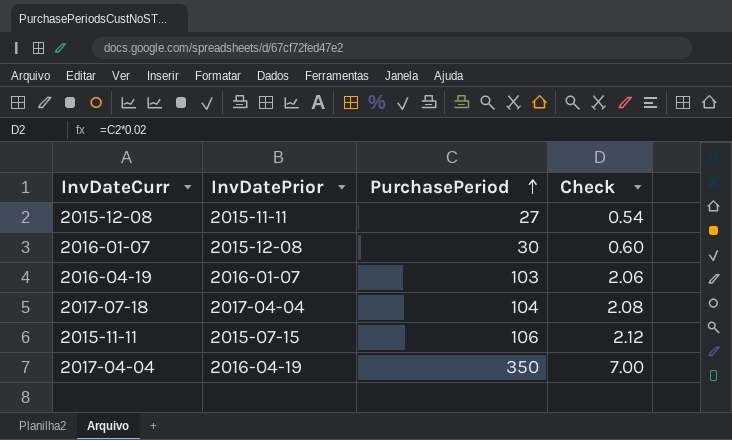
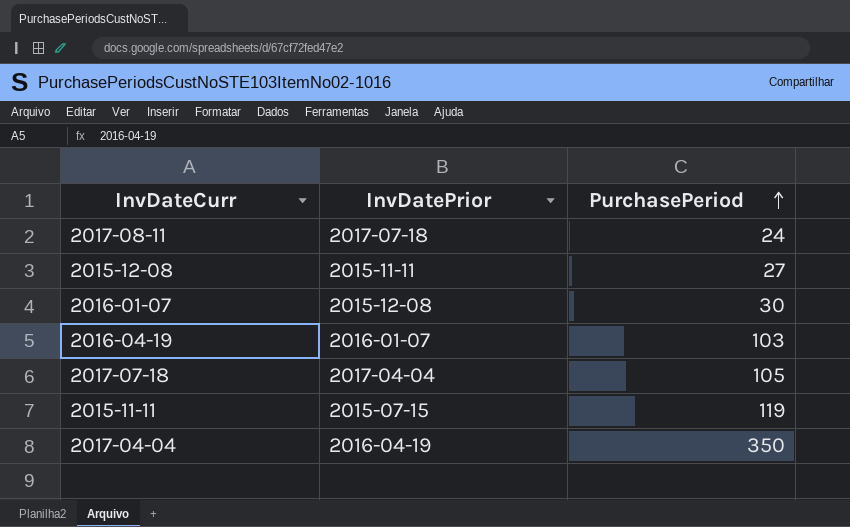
column Check | formula: [PurchasePeriod] * 0.02 -> none
row 2017-08-11: none -> 2017-07-18 | 24
2017-07-18 | PurchasePeriod: 104 -> 105
2015-11-11 | PurchasePeriod: 106 -> 119

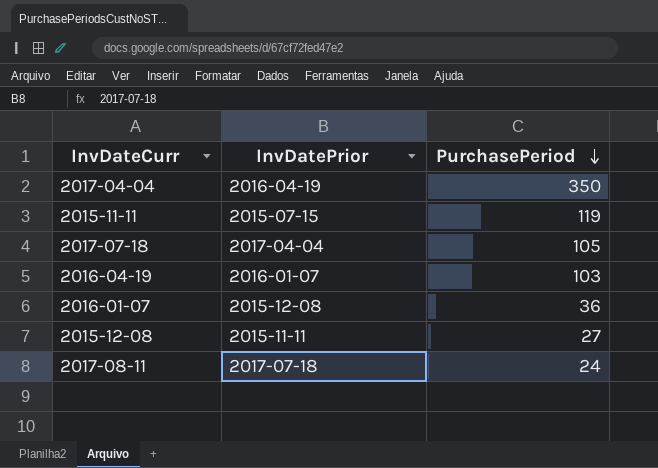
row order: PurchasePeriod ascending -> PurchasePeriod descending
2016-01-07 | PurchasePeriod: 30 -> 36

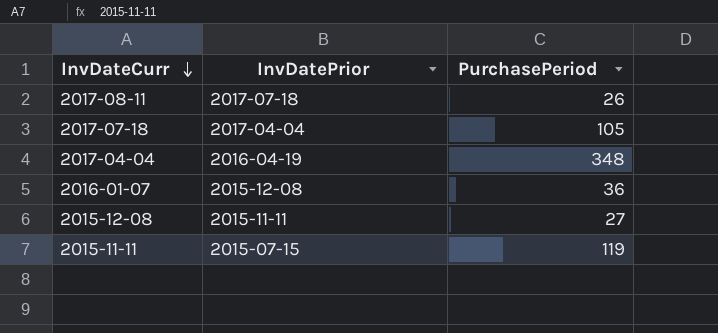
row order: PurchasePeriod descending -> InvDateCurr descending
row 2016-04-19: 2016-01-07 | 103 -> none
2017-08-11 | PurchasePeriod: 24 -> 26
2017-04-04 | PurchasePeriod: 350 -> 348

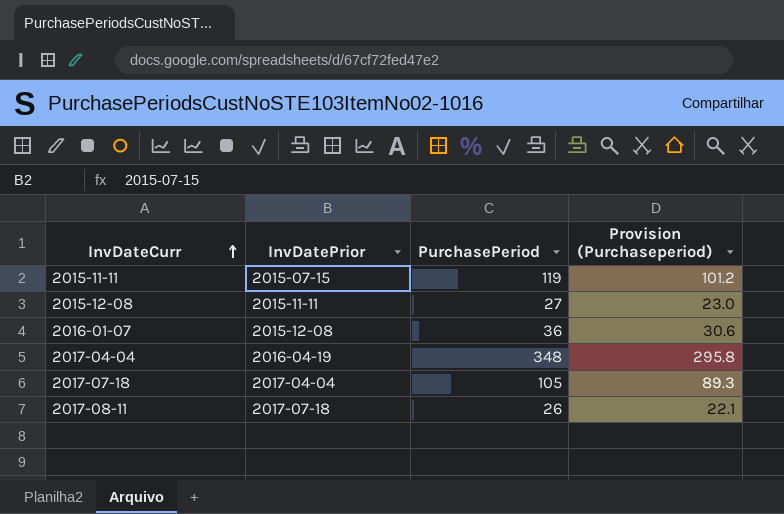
row order: InvDateCurr descending -> InvDateCurr ascending
column Provision (Purchaseperiod) | formula: none -> [PurchasePeriod] * 0.85

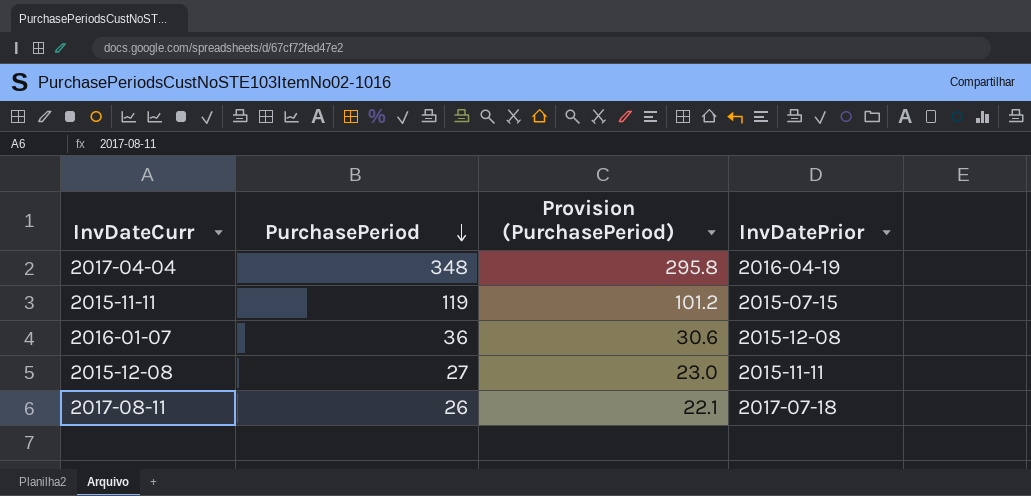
row order: InvDateCurr ascending -> PurchasePeriod descending
column name: Provision (Purchaseperiod) -> Provision (PurchasePeriod)
column InvDatePrior | position: 2 -> 4
row 2017-07-18: 2017-04-04 | 105 | 89.3 -> none

